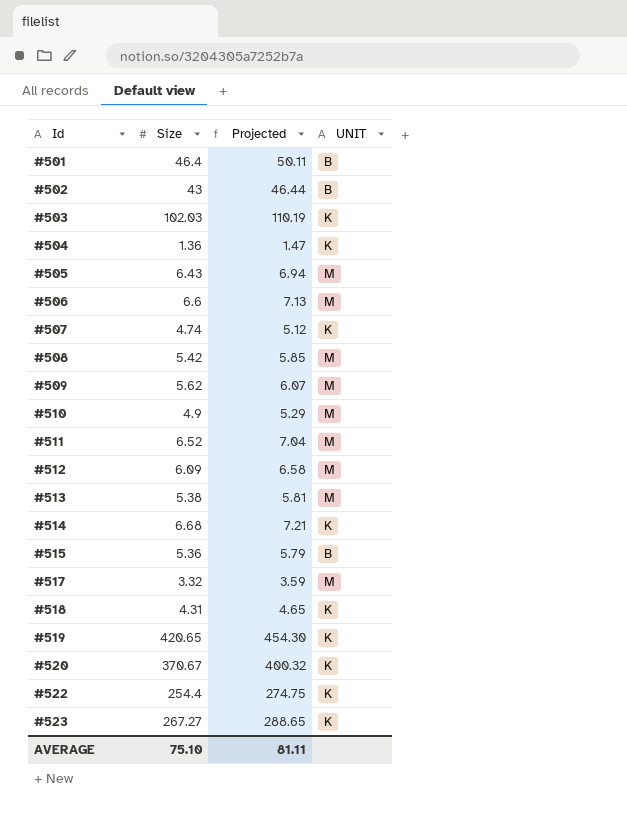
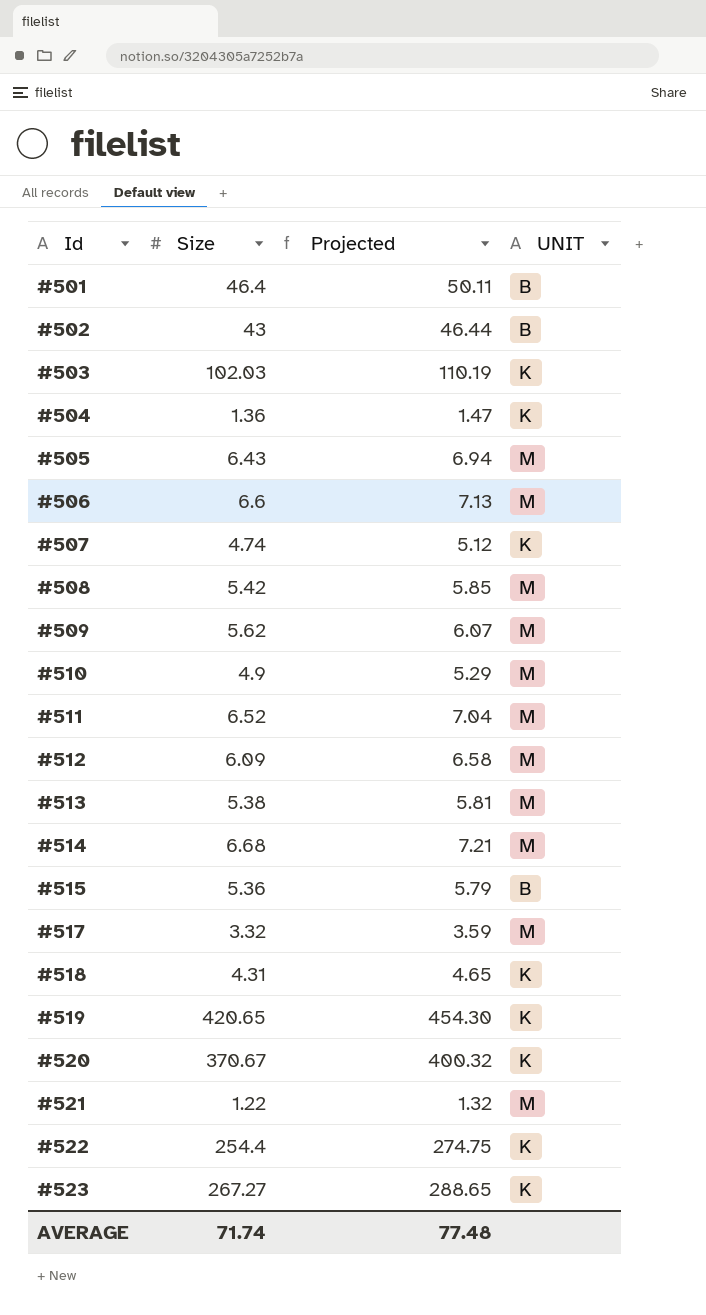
#514 | UNIT: K -> M
row #521: none -> 1.22 | 1.32 | M
AVERAGE | Size: 75.10 -> 71.74
AVERAGE | Projected: 81.11 -> 77.48

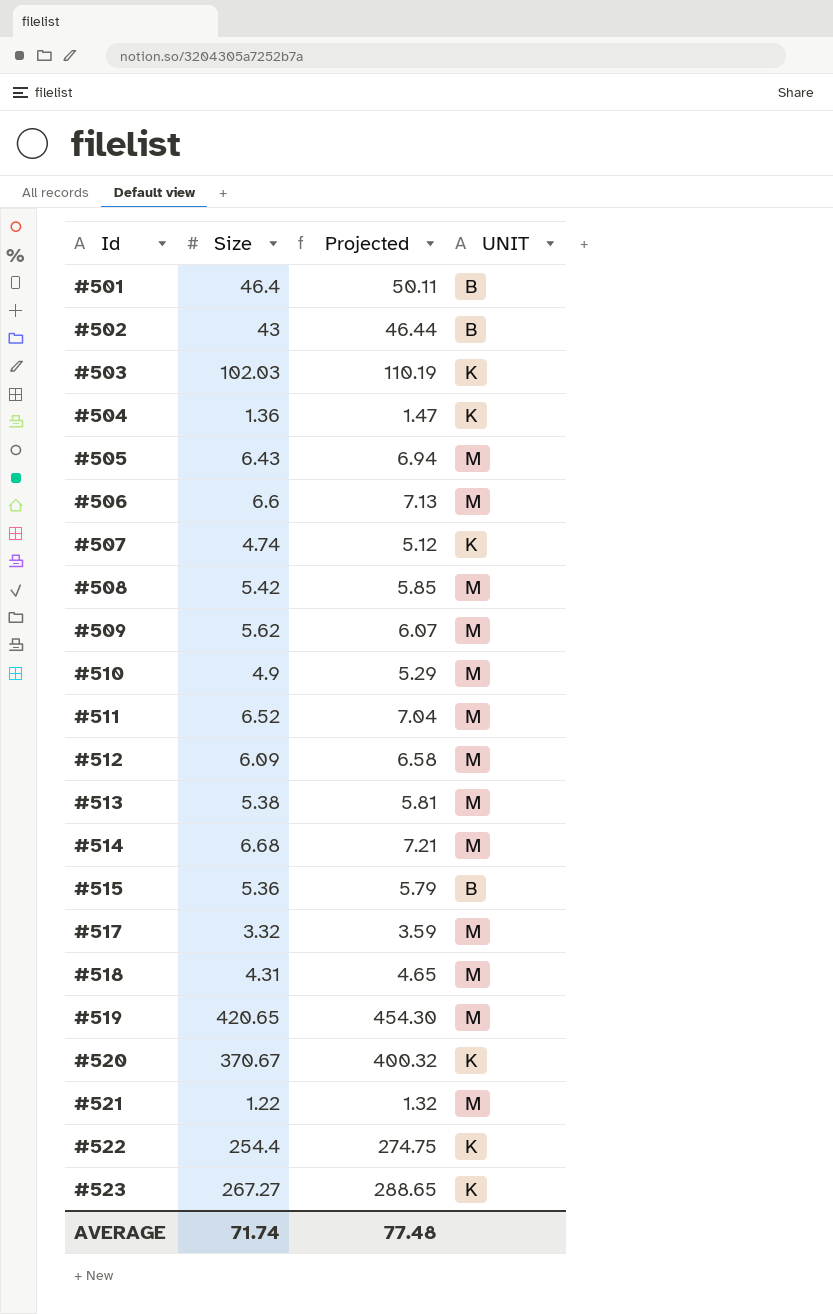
#518 | UNIT: K -> M
#519 | UNIT: K -> M

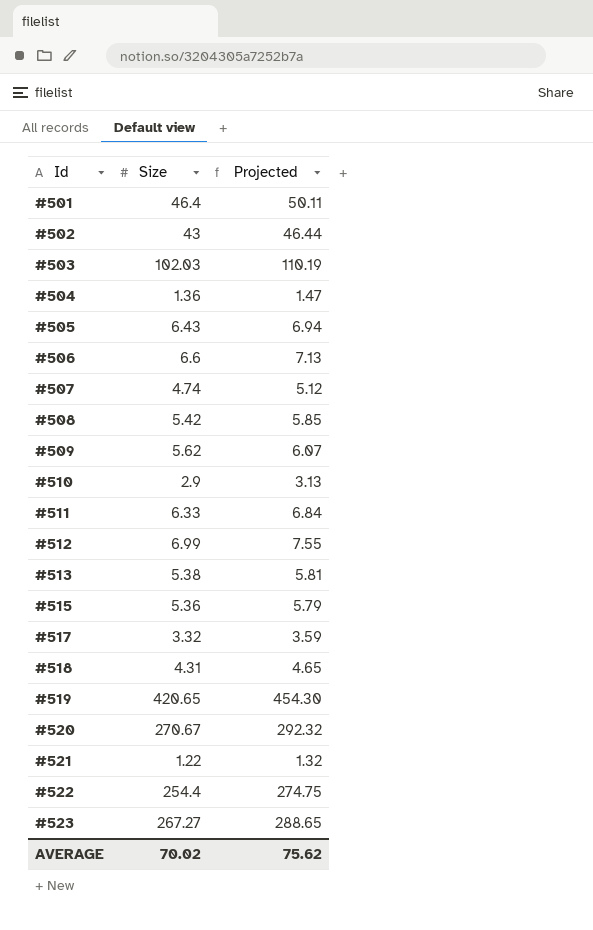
column UNIT | position: 4 -> none
row #514: 6.68 | 7.21 | M -> none
#510 | Size: 4.9 -> 2.9
#510 | Projected: 5.29 -> 3.13
#511 | Size: 6.52 -> 6.33
#511 | Projected: 7.04 -> 6.84
#512 | Size: 6.09 -> 6.99
#512 | Projected: 6.58 -> 7.55
#520 | Size: 370.67 -> 270.67
#520 | Projected: 400.32 -> 292.32
AVERAGE | Size: 71.74 -> 70.02
AVERAGE | Projected: 77.48 -> 75.62

